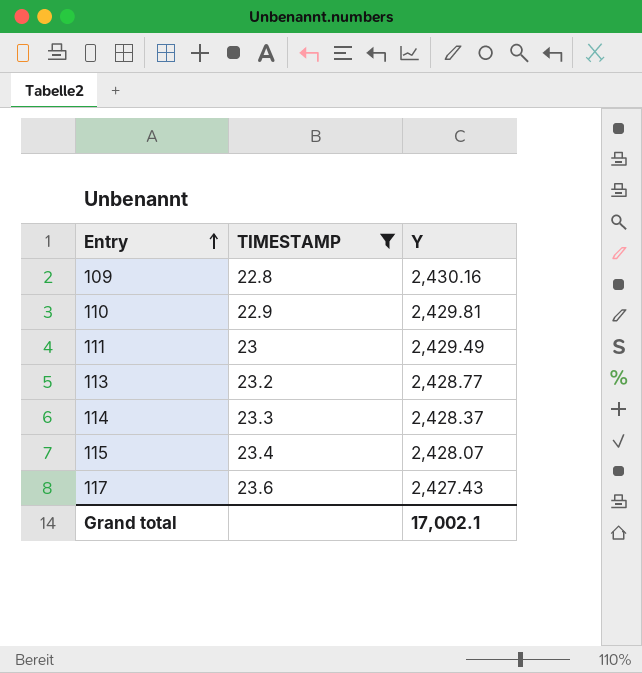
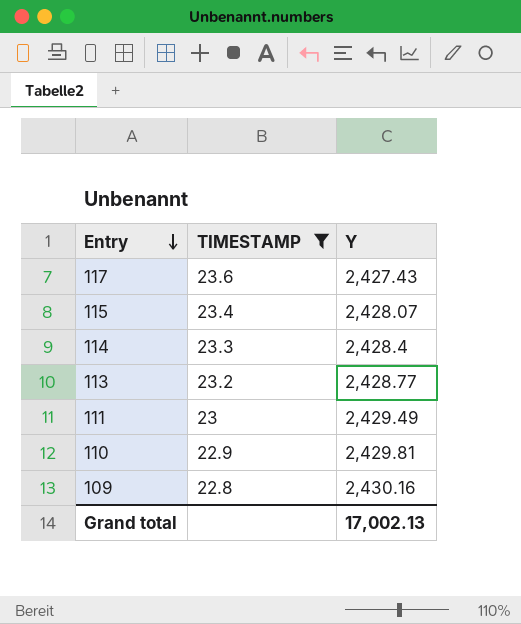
row order: Entry ascending -> Entry descending
114 | Y: 2,428.37 -> 2,428.4
Grand total | Y: 17,002.1 -> 17,002.13

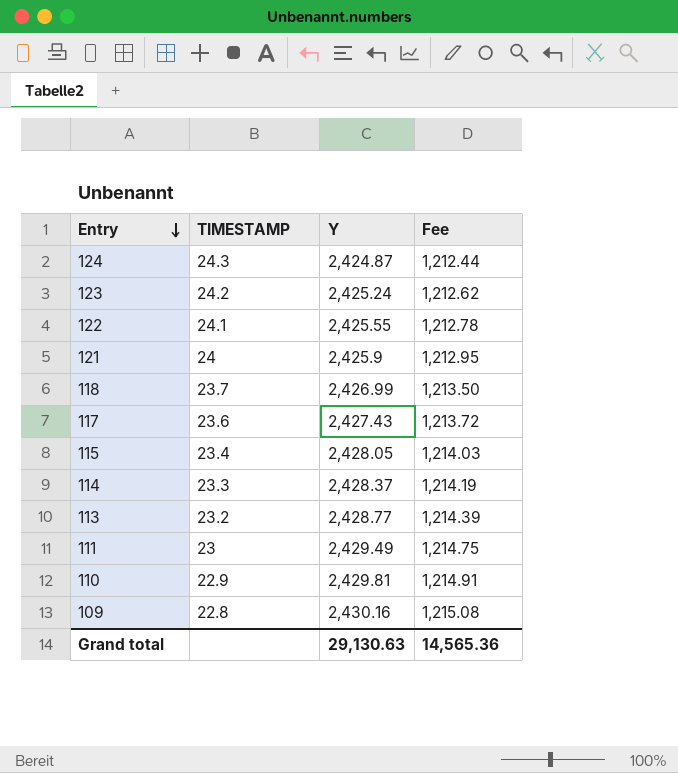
filter: TIMESTAMP <= 23.6 -> none
column Fee | formula: none -> [Y] * 0.5
115 | Y: 2,428.07 -> 2,428.05
114 | Y: 2,428.4 -> 2,428.37
Grand total | Y: 17,002.13 -> 29,130.63

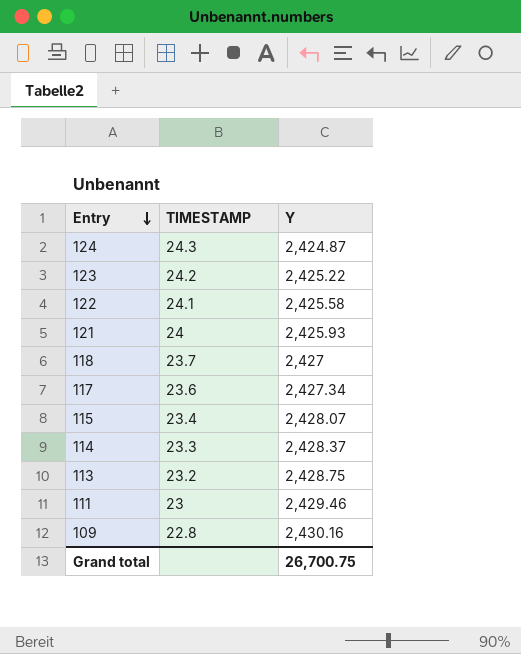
column Fee | formula: [Y] * 0.5 -> none
row 110: 22.9 | 2,429.81 | 1,214.91 -> none
123 | Y: 2,425.24 -> 2,425.22
122 | Y: 2,425.55 -> 2,425.58
121 | Y: 2,425.9 -> 2,425.93
118 | Y: 2,426.99 -> 2,427
117 | Y: 2,427.43 -> 2,427.34
115 | Y: 2,428.05 -> 2,428.07
113 | Y: 2,428.77 -> 2,428.75
111 | Y: 2,429.49 -> 2,429.46
Grand total | Y: 29,130.63 -> 26,700.75

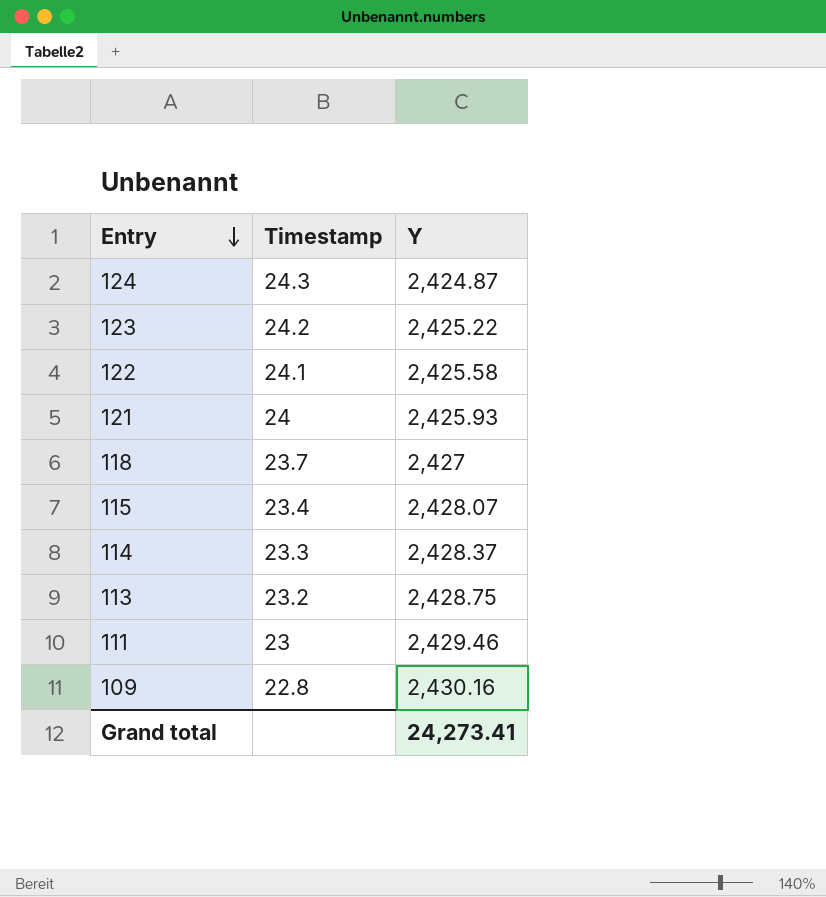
column name: TIMESTAMP -> Timestamp
row 117: 23.6 | 2,427.34 -> none
Grand total | Y: 26,700.75 -> 24,273.41

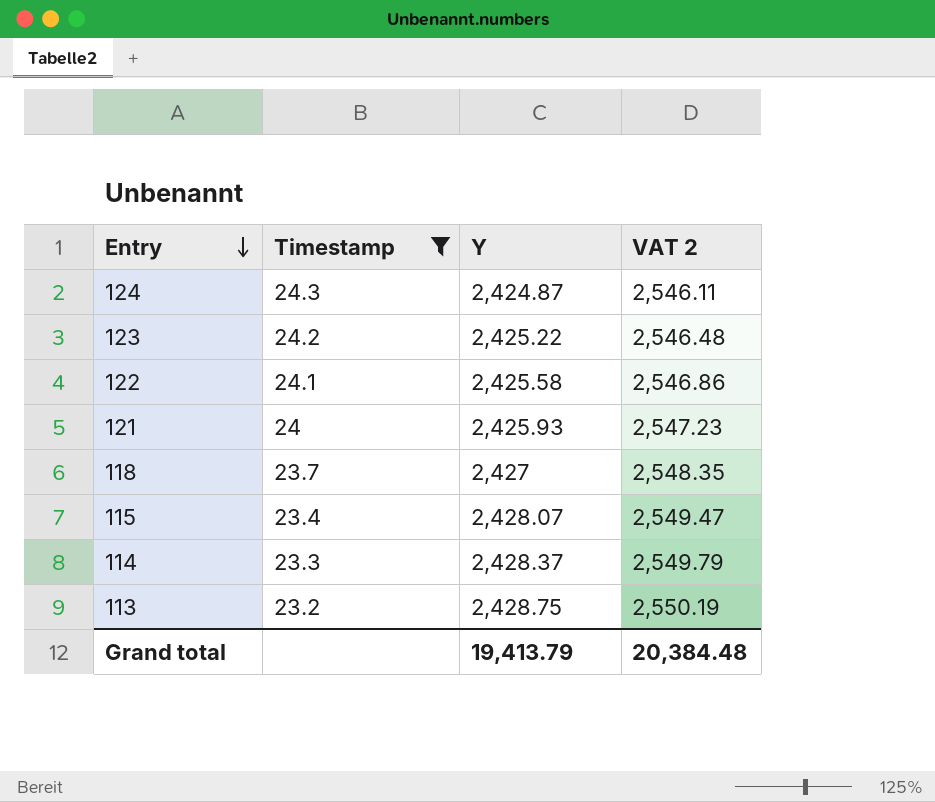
filter: none -> Timestamp >= 23.2
column VAT 2 | formula: none -> [Y] * 1.05
Grand total | Y: 24,273.41 -> 19,413.79

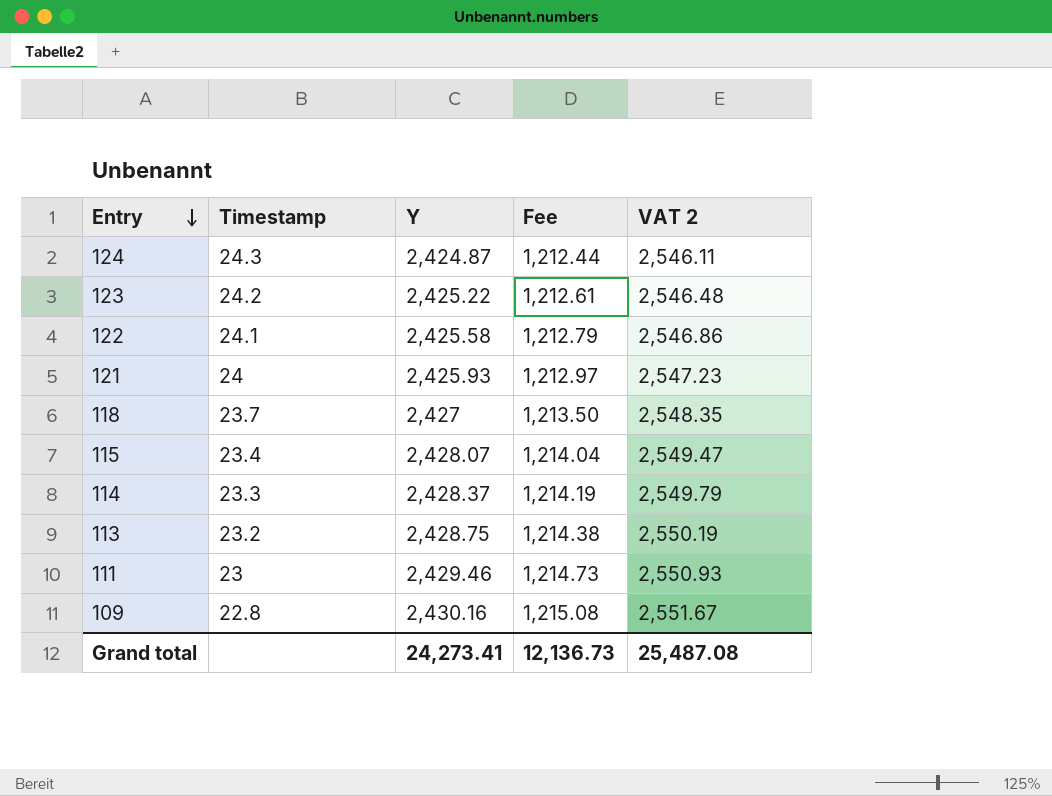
filter: Timestamp >= 23.2 -> none
column Fee | formula: none -> [Y] * 0.5
Grand total | Y: 19,413.79 -> 24,273.41
Grand total | VAT 2: 20,384.48 -> 25,487.08

